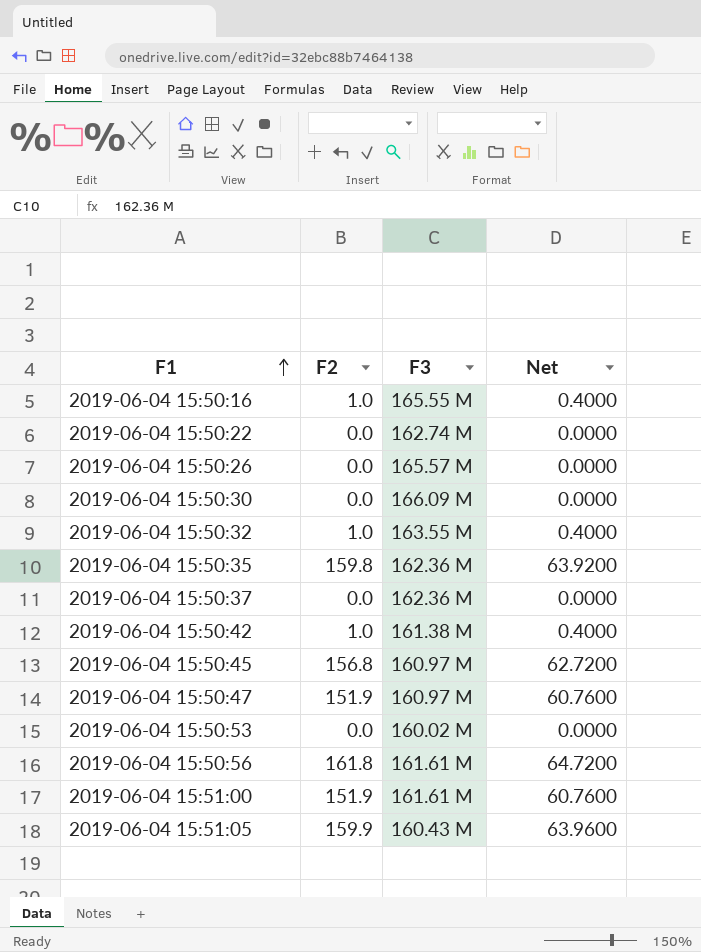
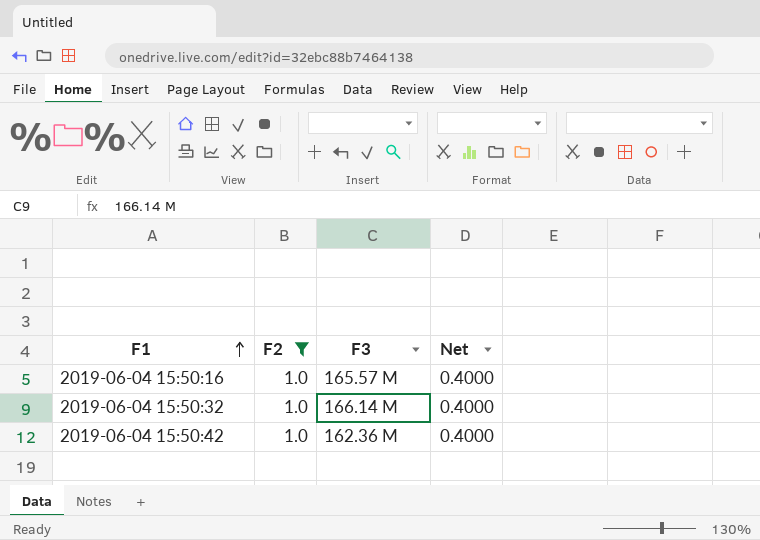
filter: none -> F2 = 1.0
2019-06-04 15:50:16 | F3: 165.55 M -> 165.57 M
2019-06-04 15:50:32 | F3: 163.55 M -> 166.14 M
2019-06-04 15:50:42 | F3: 161.38 M -> 162.36 M

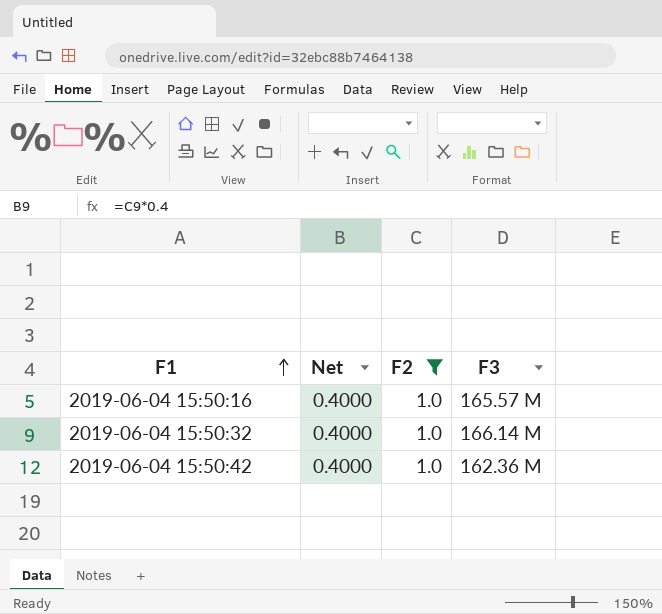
column Net | position: 4 -> 2

